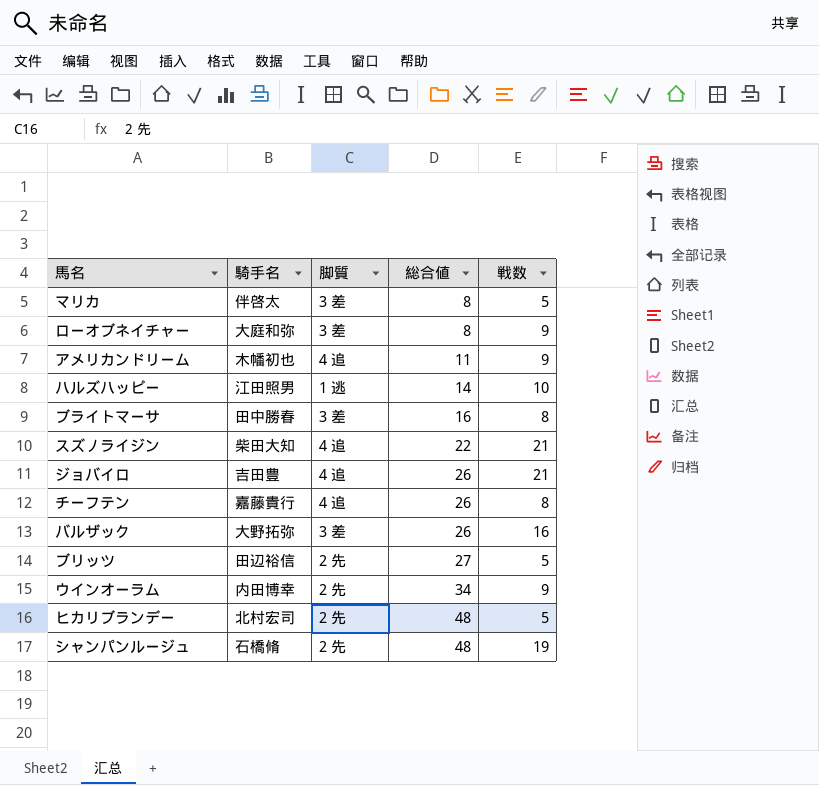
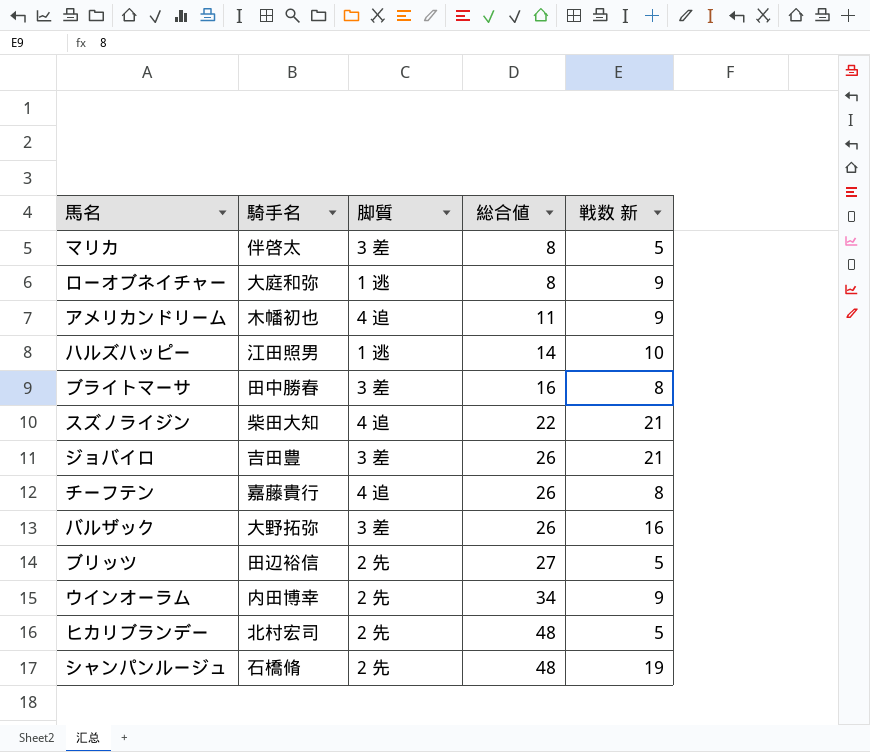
column name: 戦数 -> 戦数 新
ローオブネイチャー | 脚質: 3 差 -> 1 逃
ジョバイロ | 脚質: 4 追 -> 3 差

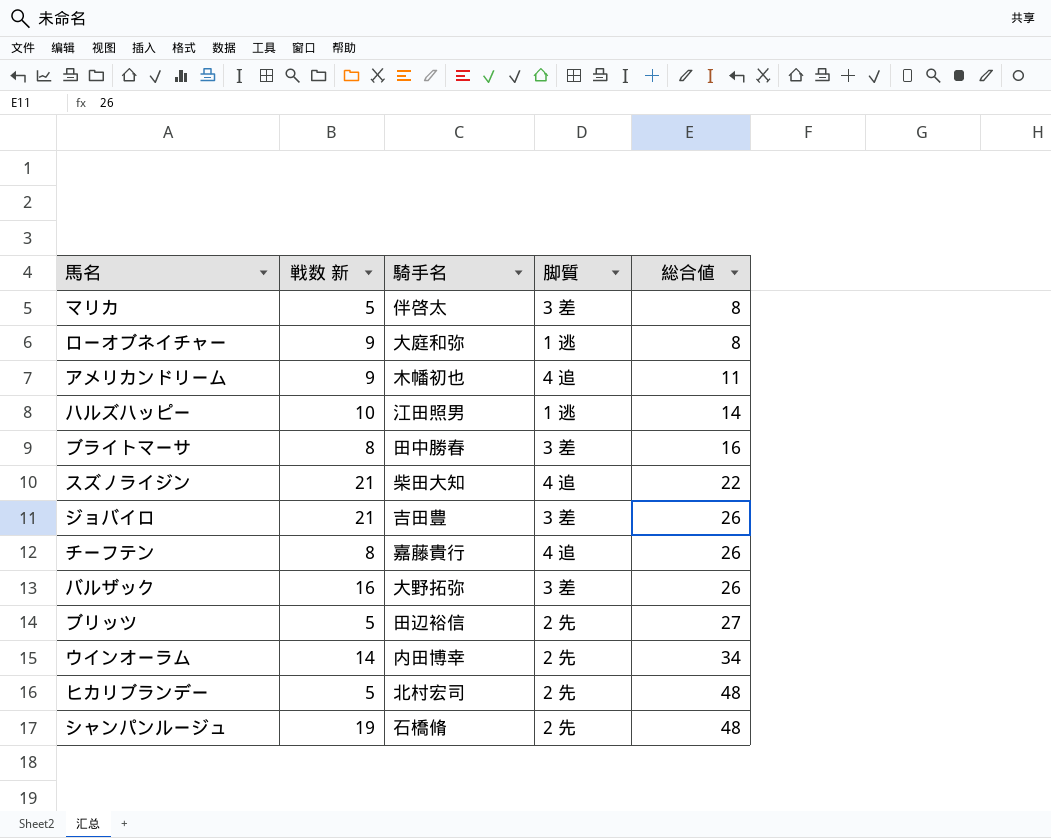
column 戦数 新 | position: 5 -> 2
ウインオーラム | 戦数 新: 9 -> 14

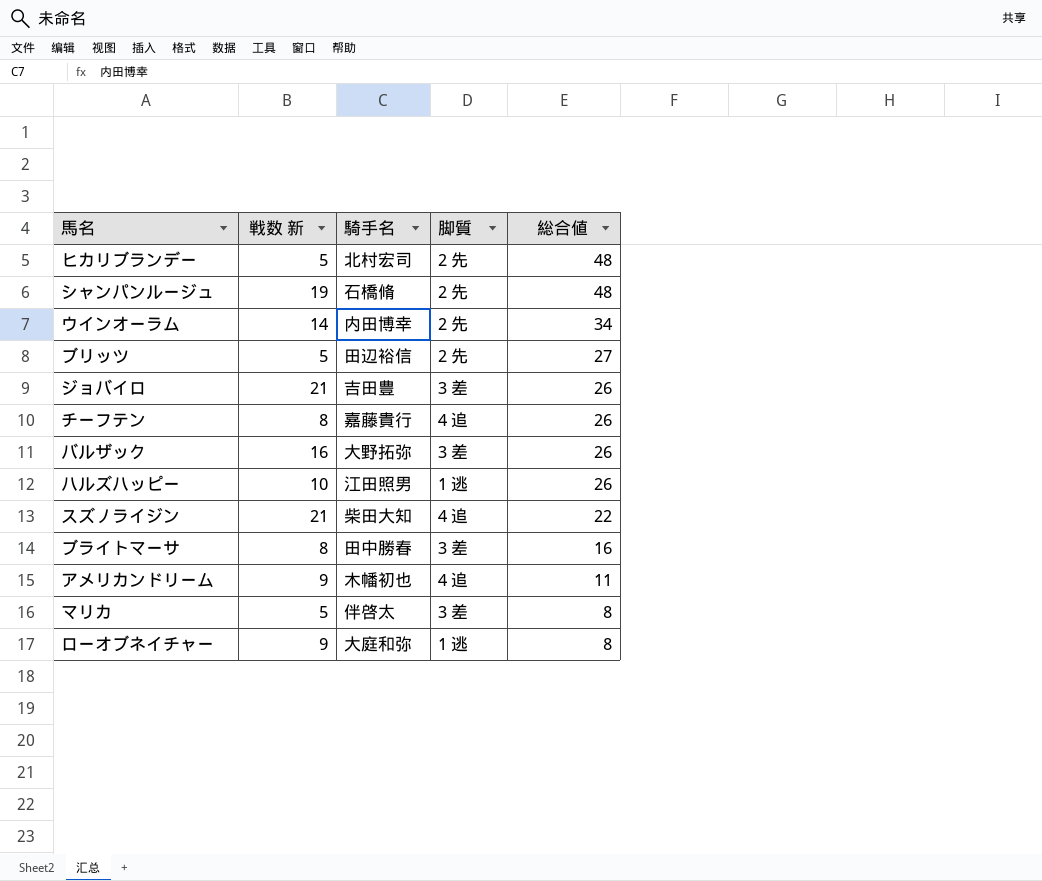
row order: 総合値 ascending -> 総合値 descending
ハルズハッピー | 総合値: 14 -> 26

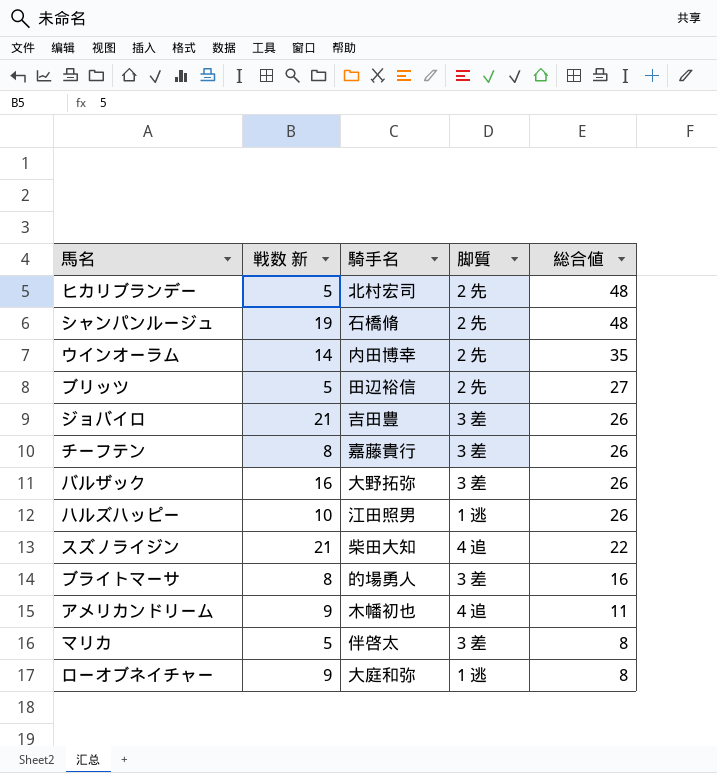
ウインオーラム | 総合値: 34 -> 35
チーフテン | 脚質: 4 追 -> 3 差
ブライトマーサ | 騎手名: 田中勝春 -> 的場勇人

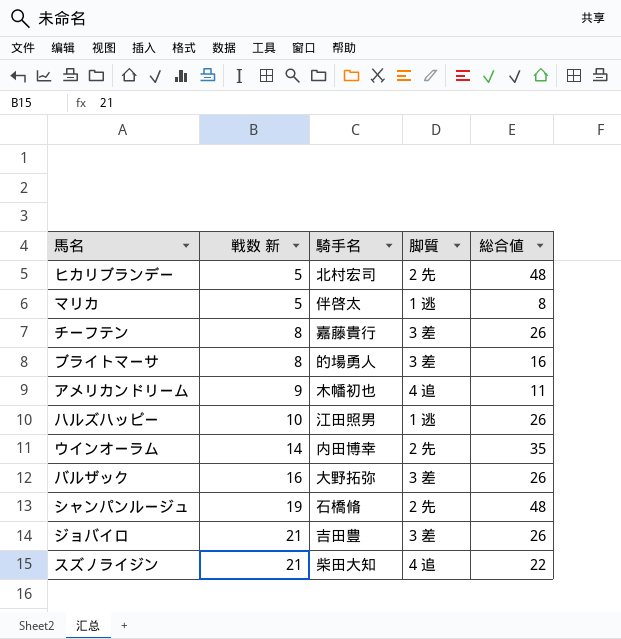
row order: 総合値 descending -> 戦数 新 ascending
row ブリッツ: 5 | 田辺裕信 | 2 先 | 27 -> none
row ローオブネイチャー: 9 | 大庭和弥 | 1 逃 | 8 -> none
マリカ | 脚質: 3 差 -> 1 逃

